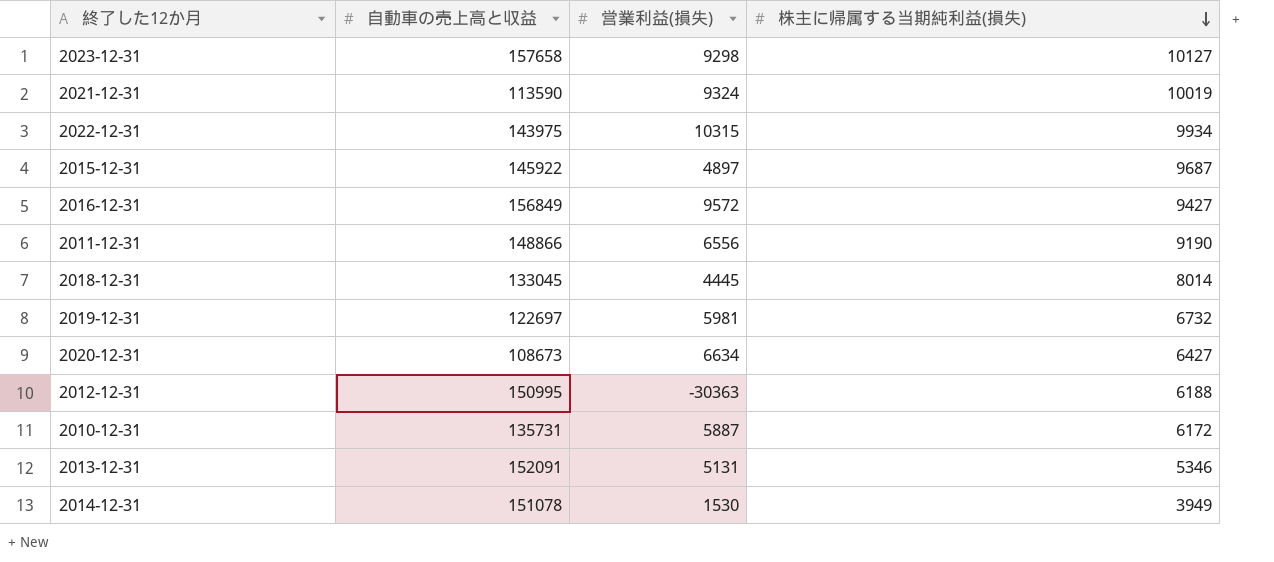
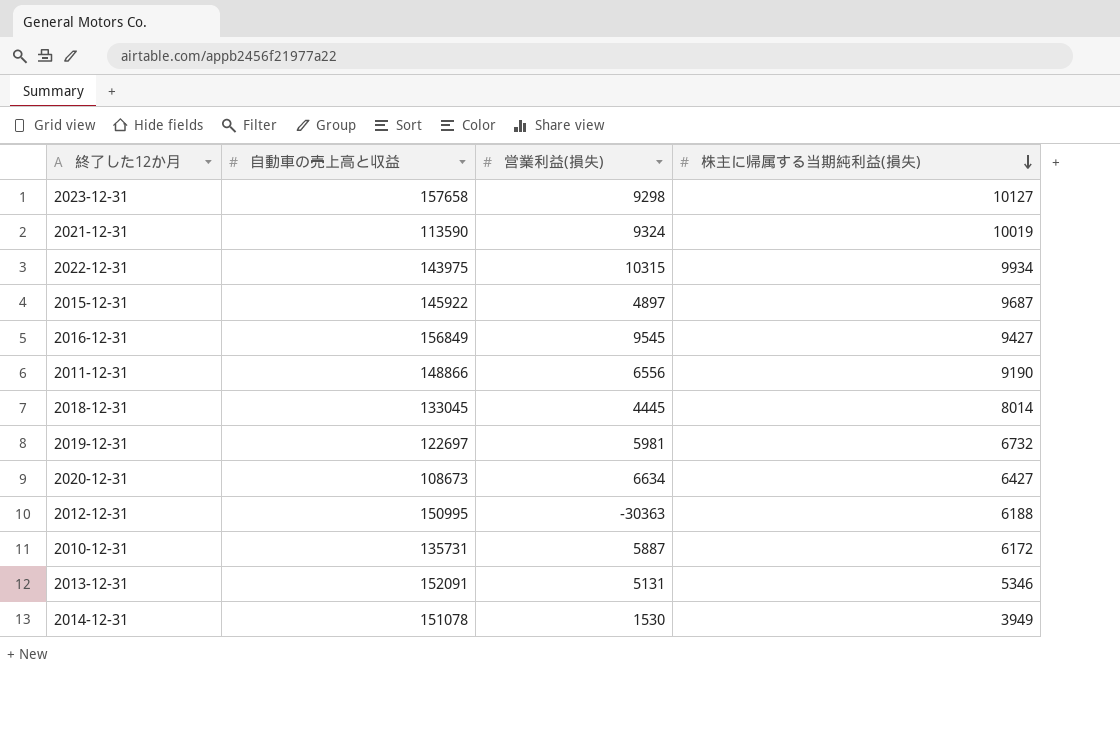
2016-12-31 | 営業利益(損失): 9572 -> 9545

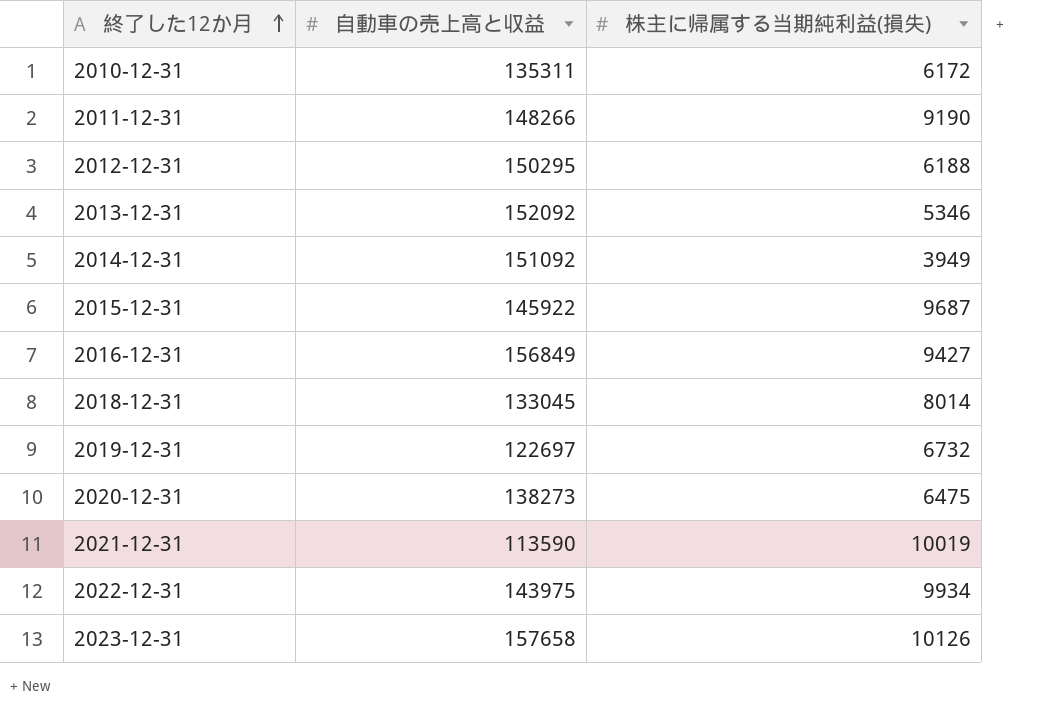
row order: 株主に帰属する当期純利益(損失) descending -> 終了した12か月 ascending
column 営業利益(損失) | position: 3 -> none
2010-12-31 | 自動車の売上高と収益: 135731 -> 135311
2011-12-31 | 自動車の売上高と収益: 148866 -> 148266
2012-12-31 | 自動車の売上高と収益: 150995 -> 150295
2013-12-31 | 自動車の売上高と収益: 152091 -> 152092
2014-12-31 | 自動車の売上高と収益: 151078 -> 151092
2020-12-31 | 自動車の売上高と収益: 108673 -> 138273
2020-12-31 | 株主に帰属する当期純利益(損失): 6427 -> 6475
2023-12-31 | 株主に帰属する当期純利益(損失): 10127 -> 10126

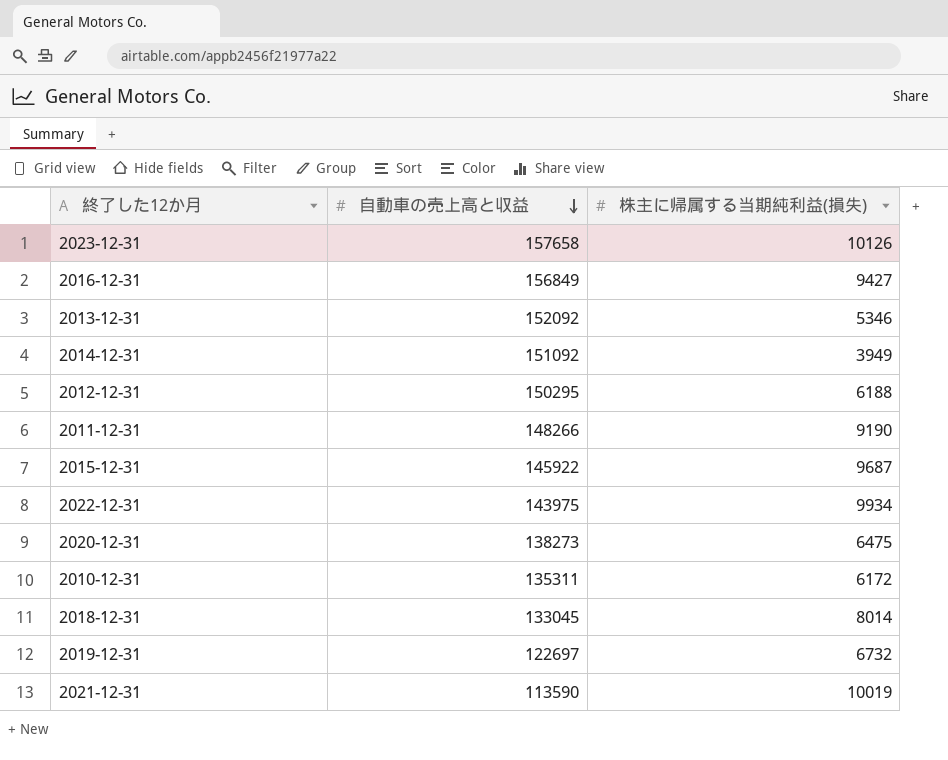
row order: 終了した12か月 ascending -> 自動車の売上高と収益 descending

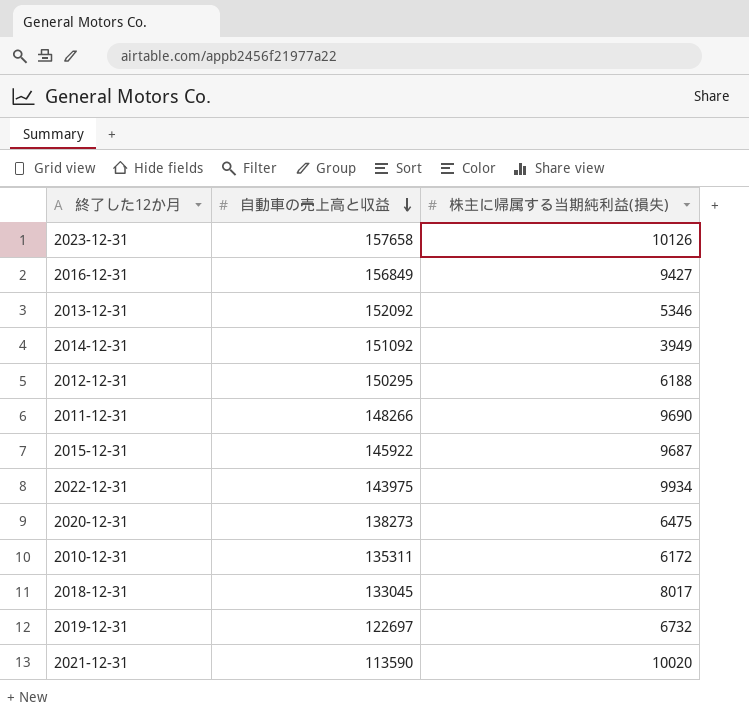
2011-12-31 | 株主に帰属する当期純利益(損失): 9190 -> 9690
2018-12-31 | 株主に帰属する当期純利益(損失): 8014 -> 8017
2021-12-31 | 株主に帰属する当期純利益(損失): 10019 -> 10020

